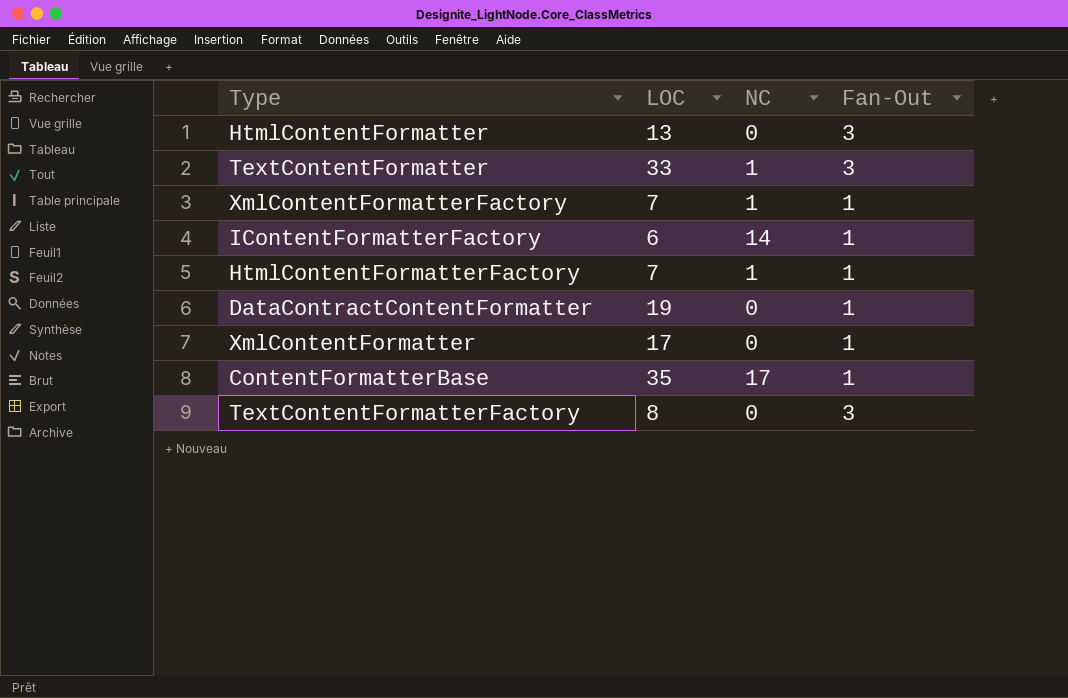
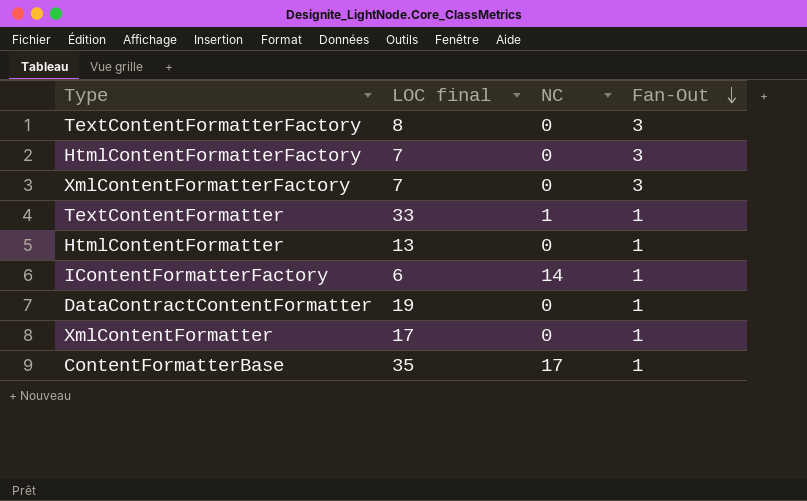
row order: none -> Fan-Out descending
column name: LOC -> LOC final
HtmlContentFormatterFactory | NC: 1 -> 0
HtmlContentFormatterFactory | Fan-Out: 1 -> 3
XmlContentFormatterFactory | NC: 1 -> 0
XmlContentFormatterFactory | Fan-Out: 1 -> 3
TextContentFormatter | Fan-Out: 3 -> 1
HtmlContentFormatter | Fan-Out: 3 -> 1

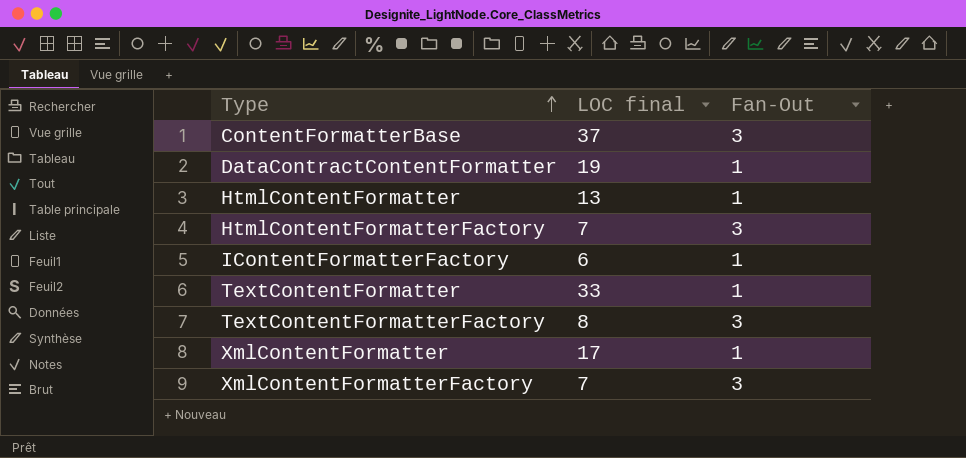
row order: Fan-Out descending -> Type ascending
column NC | position: 3 -> none
ContentFormatterBase | LOC final: 35 -> 37
ContentFormatterBase | Fan-Out: 1 -> 3

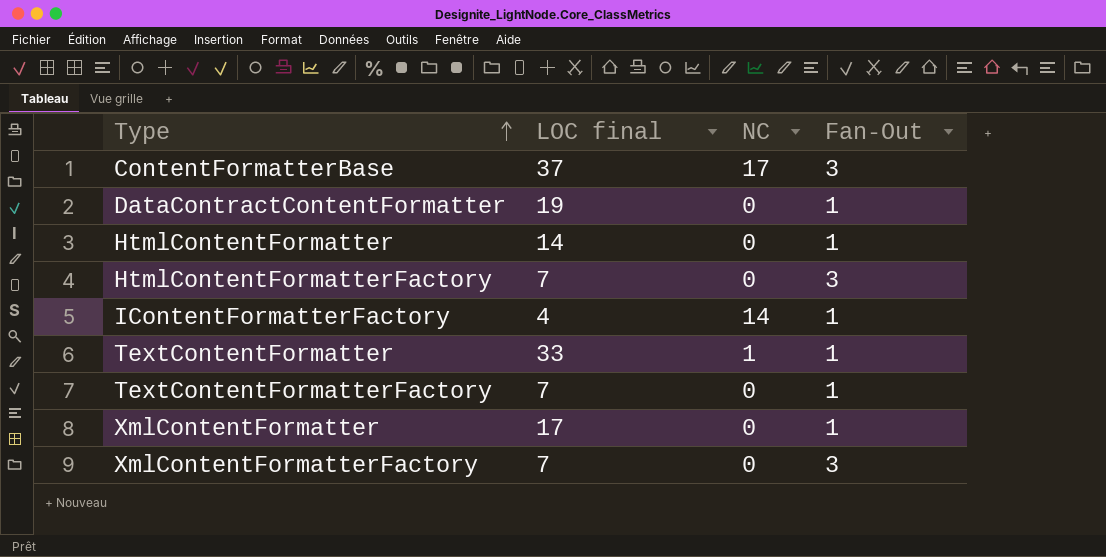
column NC | position: none -> 3
HtmlContentFormatter | LOC final: 13 -> 14
IContentFormatterFactory | LOC final: 6 -> 4
TextContentFormatterFactory | LOC final: 8 -> 7
TextContentFormatterFactory | Fan-Out: 3 -> 1

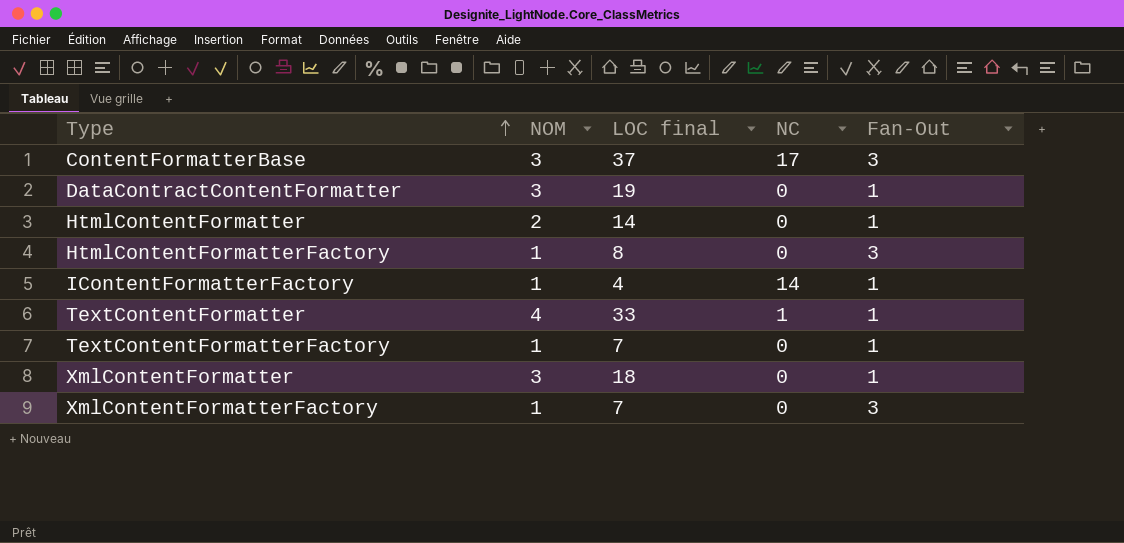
column NOM | position: none -> 2
HtmlContentFormatterFactory | LOC final: 7 -> 8
XmlContentFormatter | LOC final: 17 -> 18

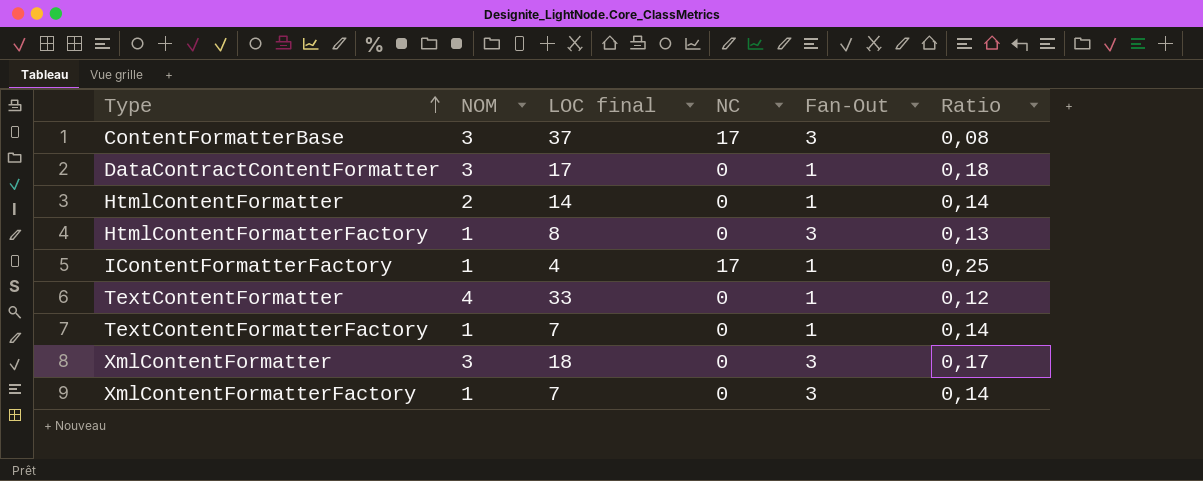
column Ratio | formula: none -> [NOM] / [LOC final]
DataContractContentFormatter | LOC final: 19 -> 17
IContentFormatterFactory | NC: 14 -> 17
TextContentFormatter | NC: 1 -> 0
XmlContentFormatter | Fan-Out: 1 -> 3

